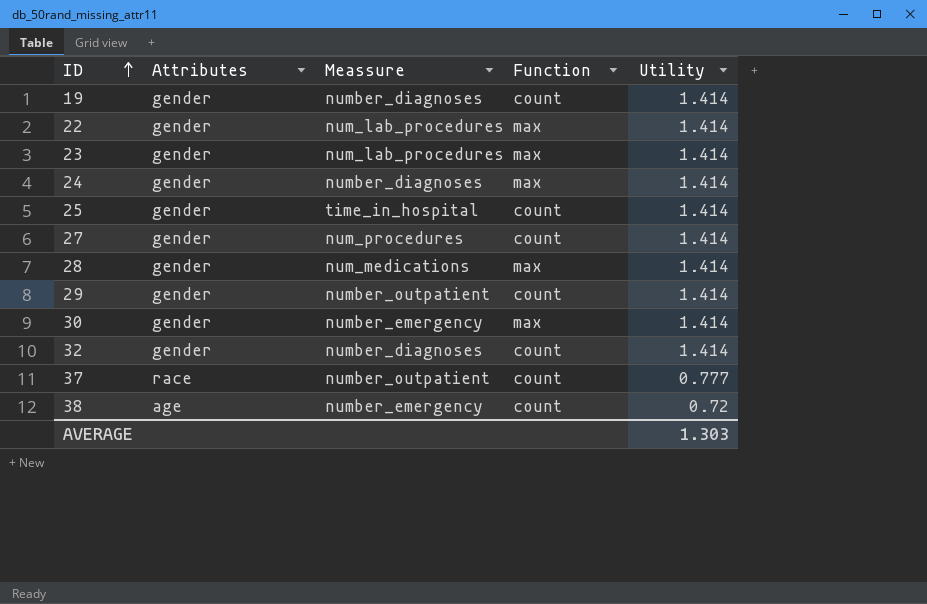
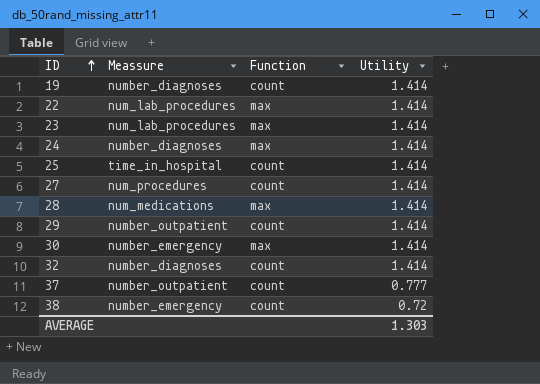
column Attributes | position: 2 -> none

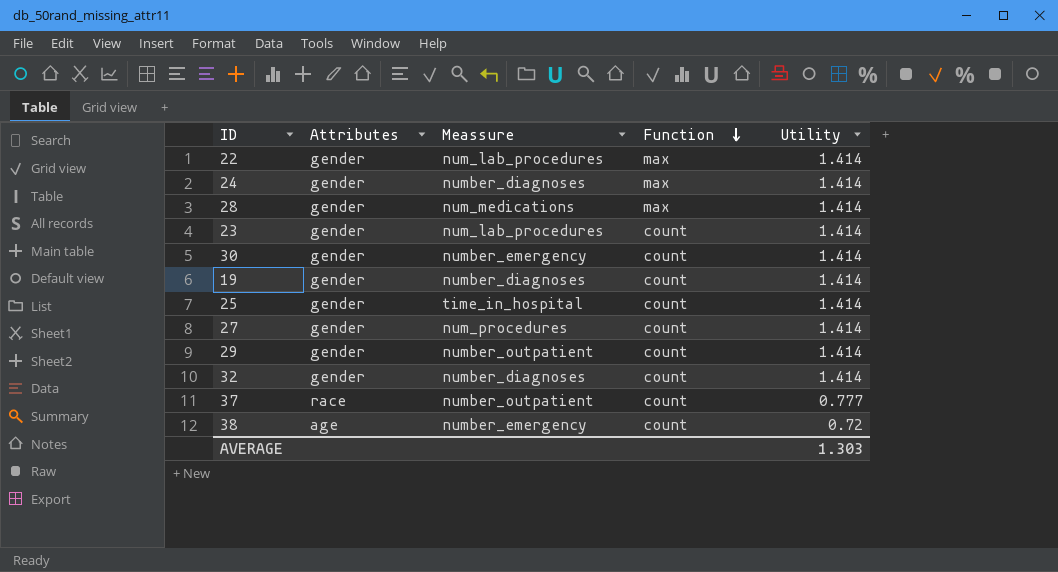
row order: ID ascending -> Function descending
column Attributes | position: none -> 2
23 | Function: max -> count
30 | Function: max -> count

